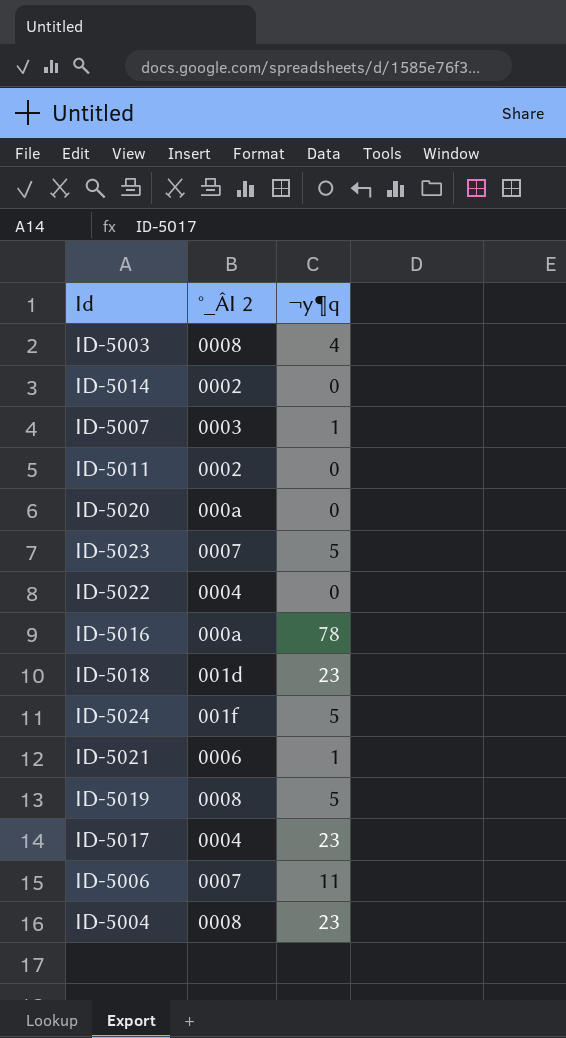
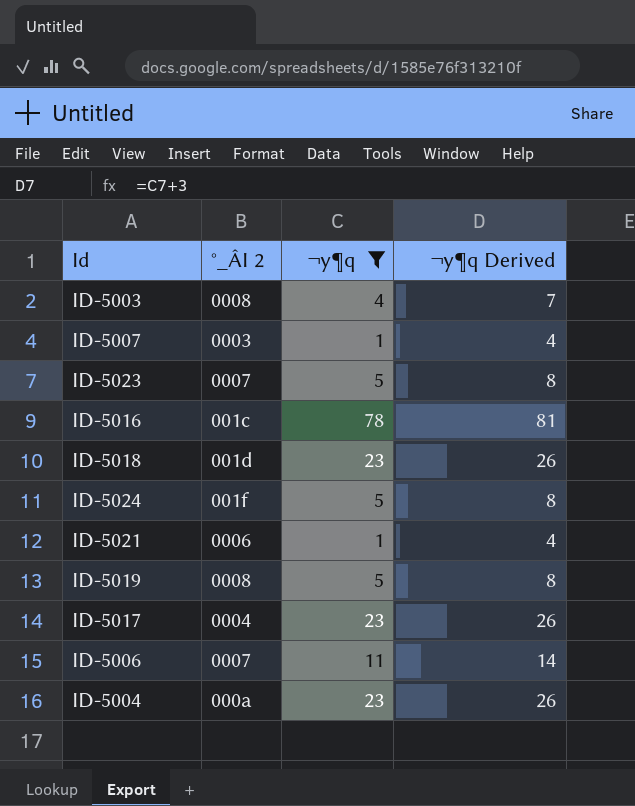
filter: none -> ¬y¶q != 0
column ¬y¶q Derived | formula: none -> [¬y¶q] + 3
ID-5016 | °_ÂI 2: 000a -> 001c
ID-5004 | °_ÂI 2: 0008 -> 000a

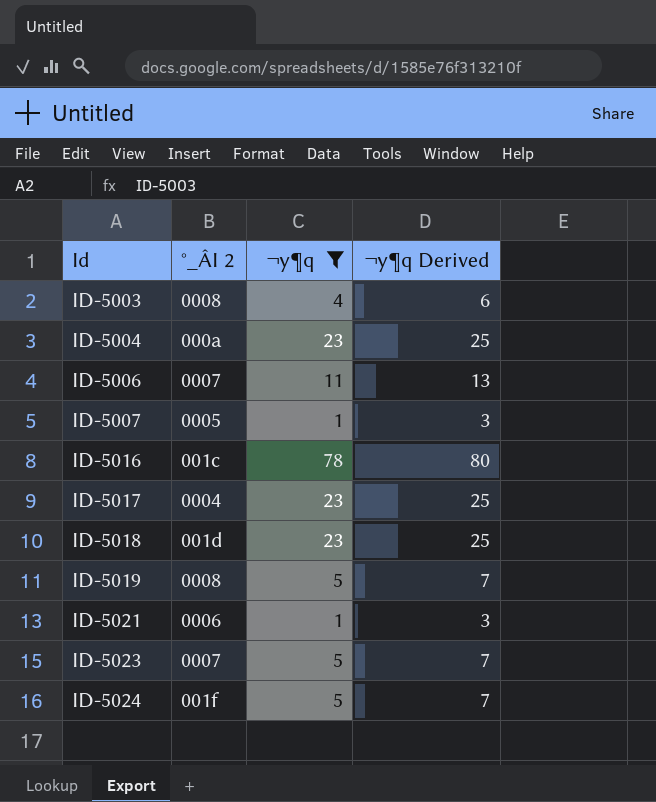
row order: none -> Id ascending
column ¬y¶q Derived | formula: [¬y¶q] + 3 -> [¬y¶q] + 2
ID-5007 | °_ÂI 2: 0003 -> 0005

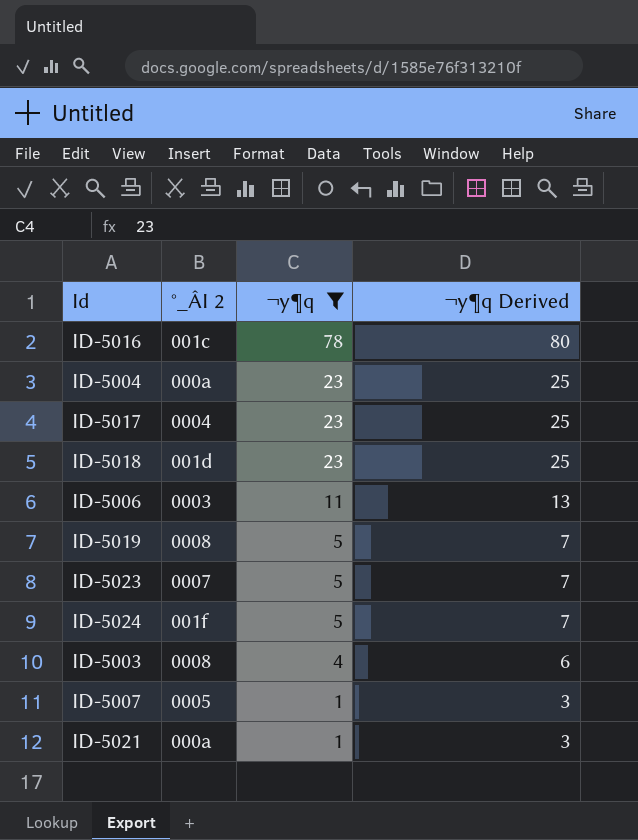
row order: Id ascending -> ¬y¶q descending
ID-5006 | °_ÂI 2: 0007 -> 0003
ID-5021 | °_ÂI 2: 0006 -> 000a

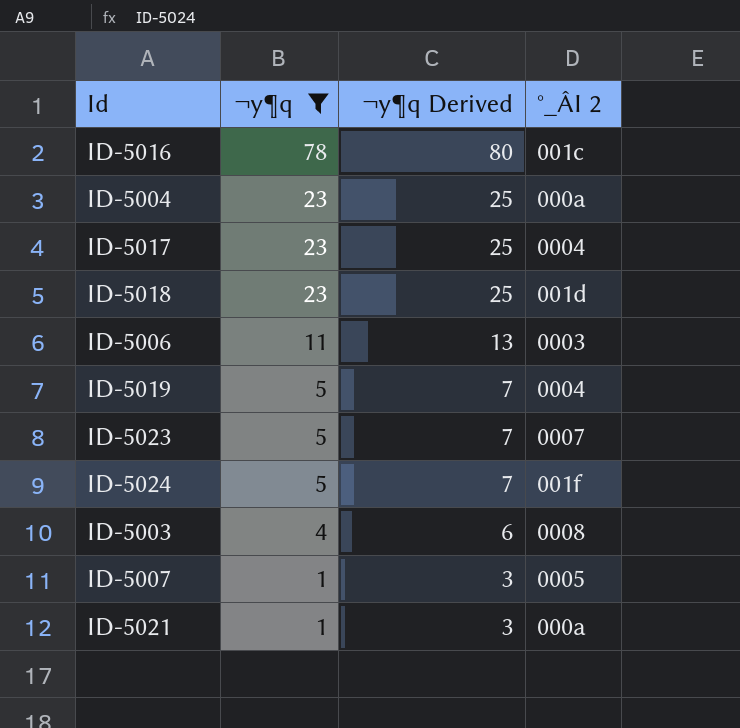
column °_ÂI 2 | position: 2 -> 4
ID-5019 | °_ÂI 2: 0008 -> 0004

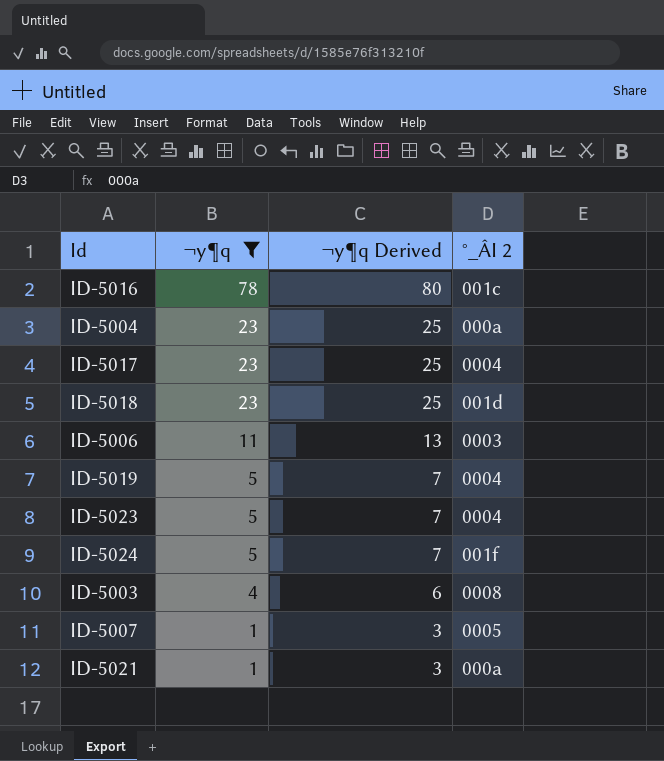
ID-5023 | °_ÂI 2: 0007 -> 0004

